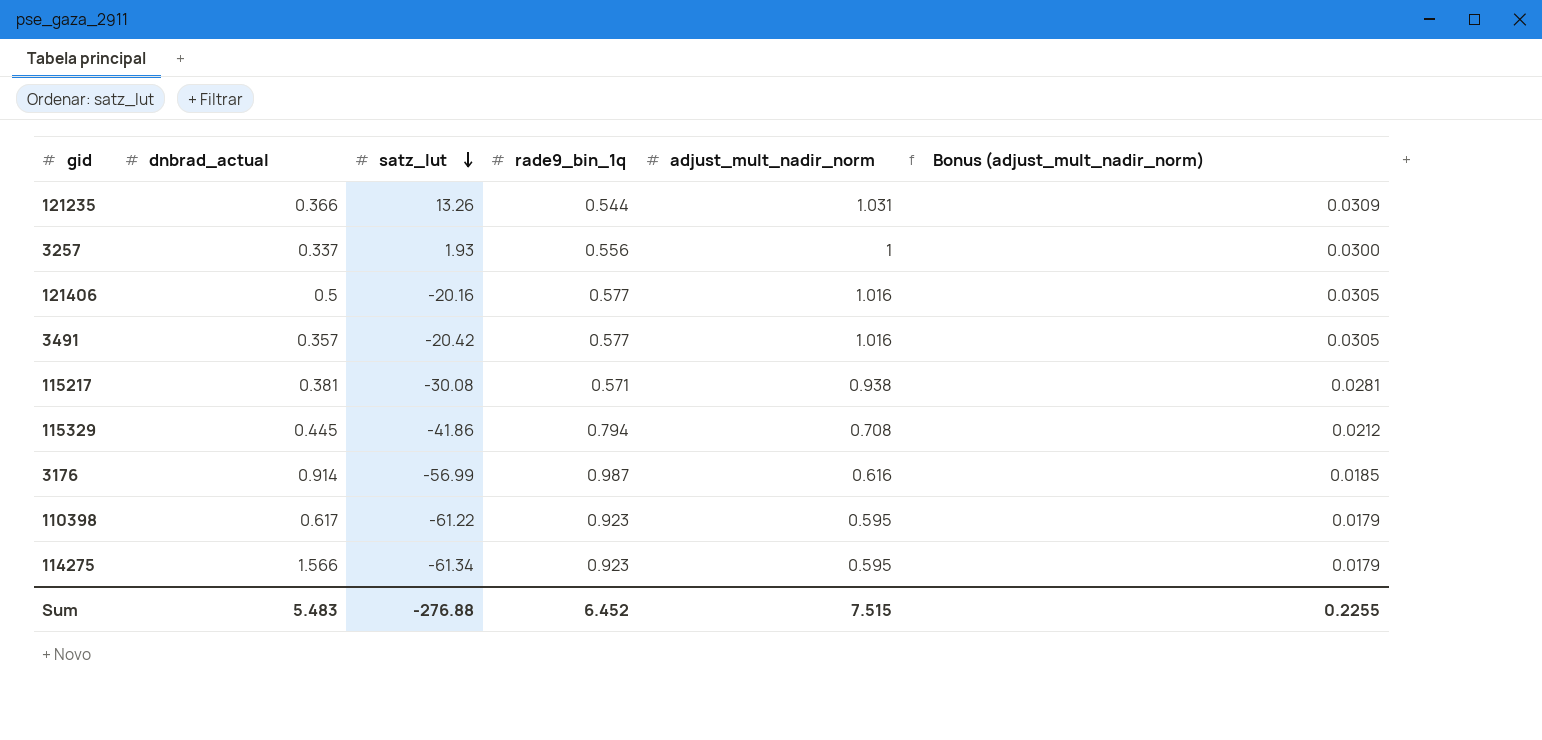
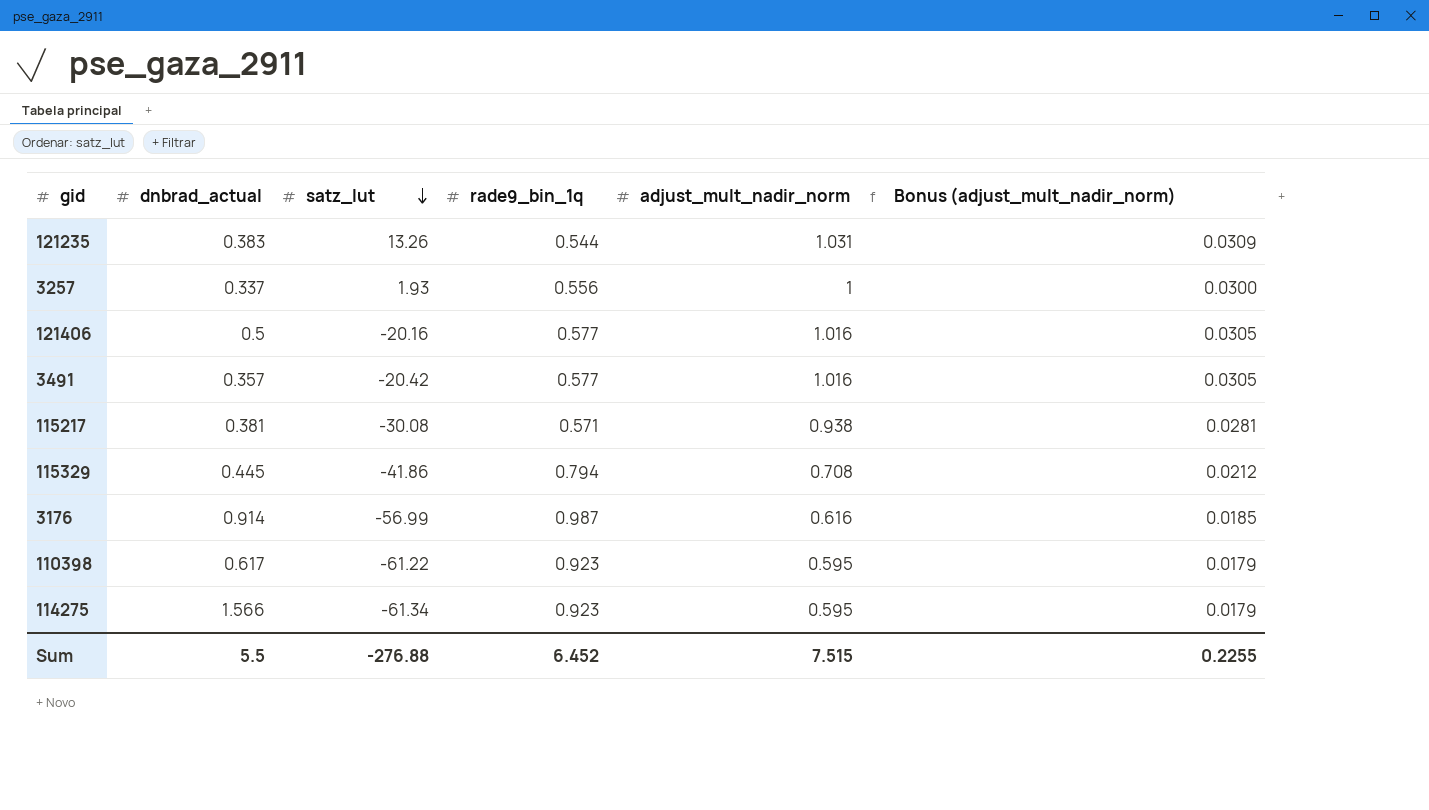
121235 | dnbrad_actual: 0.366 -> 0.383
Sum | dnbrad_actual: 5.483 -> 5.5

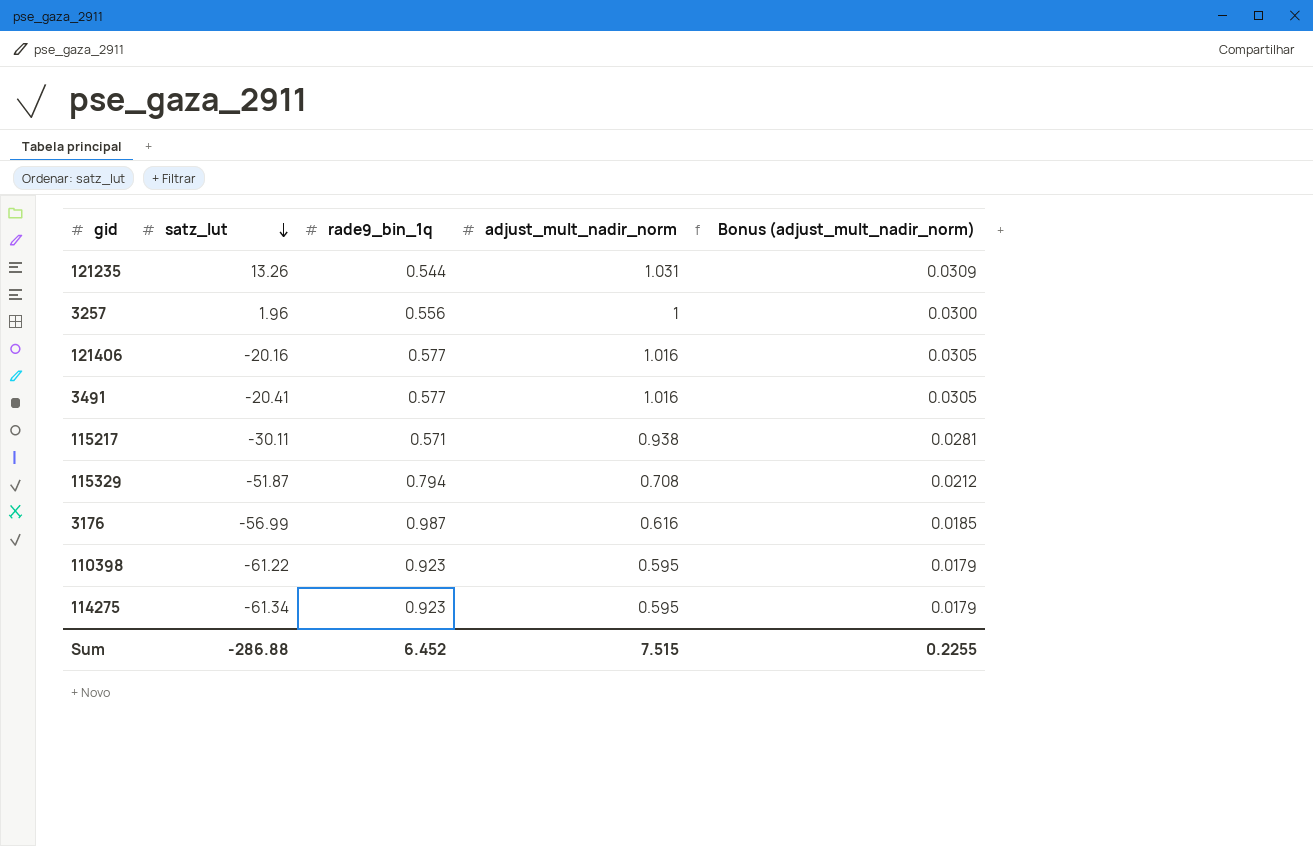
column dnbrad_actual | position: 2 -> none
3257 | satz_lut: 1.93 -> 1.96
3491 | satz_lut: -20.42 -> -20.41
115217 | satz_lut: -30.08 -> -30.11
115329 | satz_lut: -41.86 -> -51.87
Sum | satz_lut: -276.88 -> -286.88

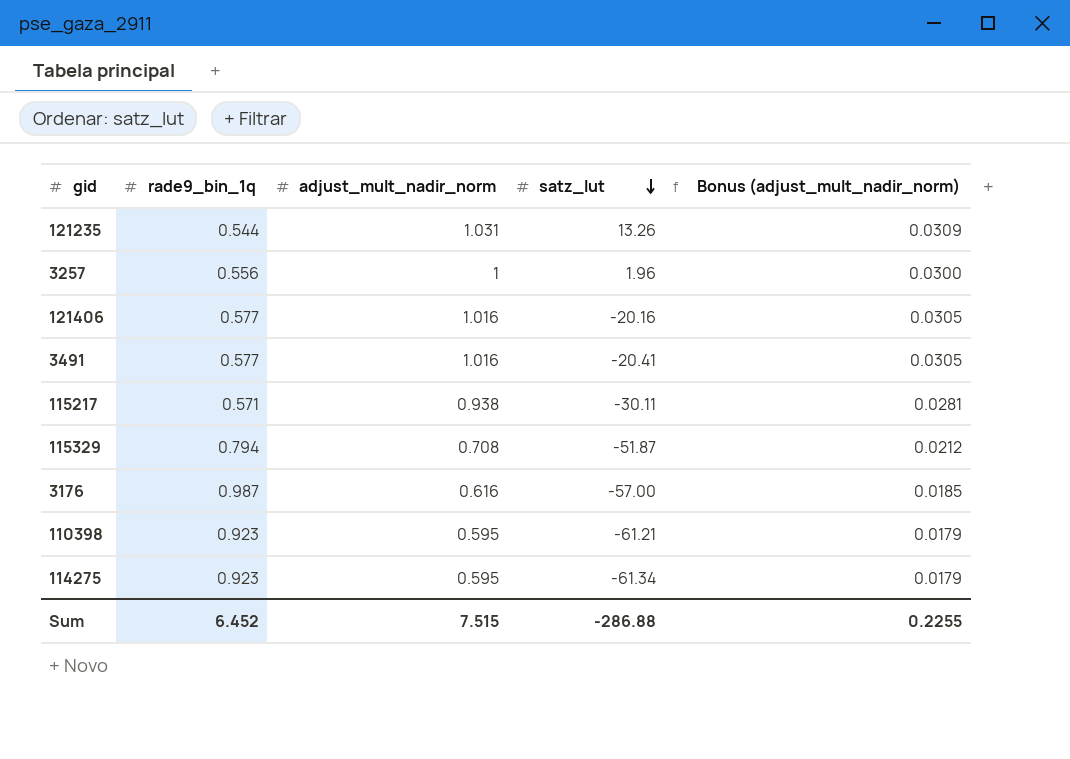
column satz_lut | position: 2 -> 4
3176 | satz_lut: -56.99 -> -57.00
110398 | satz_lut: -61.22 -> -61.21

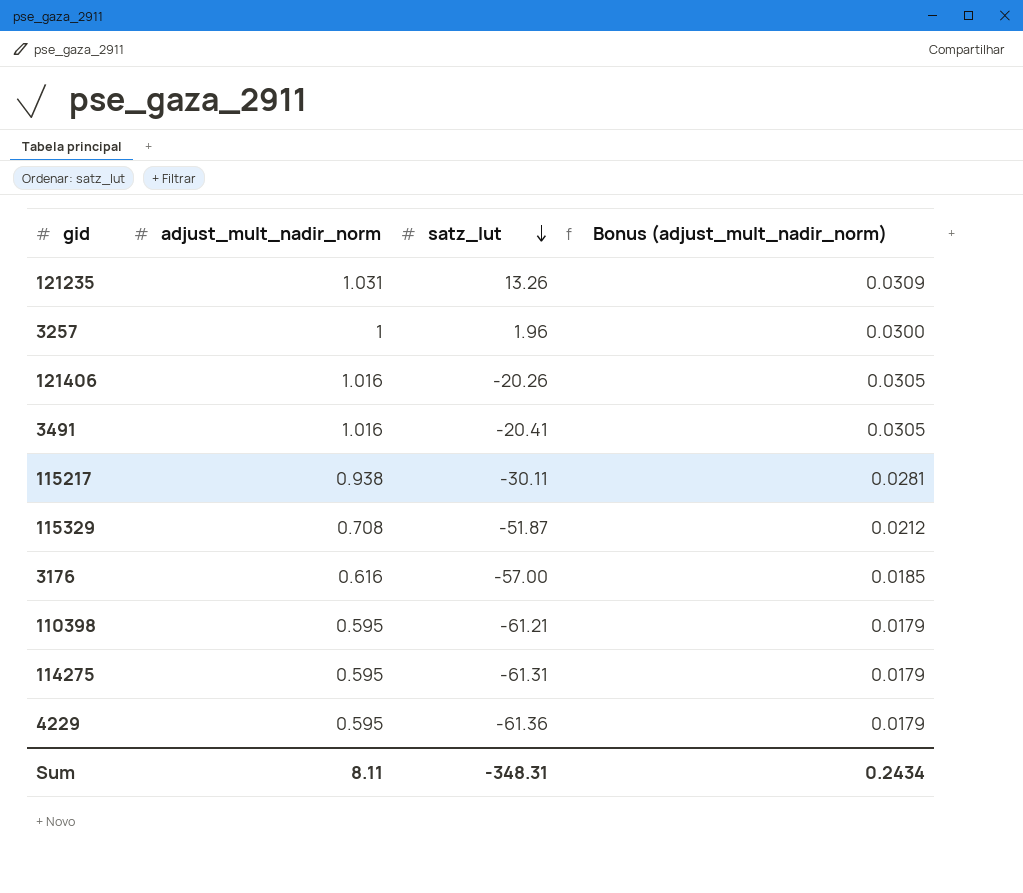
column rade9_bin_1q | position: 2 -> none
121406 | satz_lut: -20.16 -> -20.26
114275 | satz_lut: -61.34 -> -61.31
row 4229: none -> 0.595 | -61.36 | 0.0179
Sum | adjust_mult_nadir_norm: 7.515 -> 8.11
Sum | satz_lut: -286.88 -> -348.31
Sum | Bonus (adjust_mult_nadir_norm): 0.2255 -> 0.2434

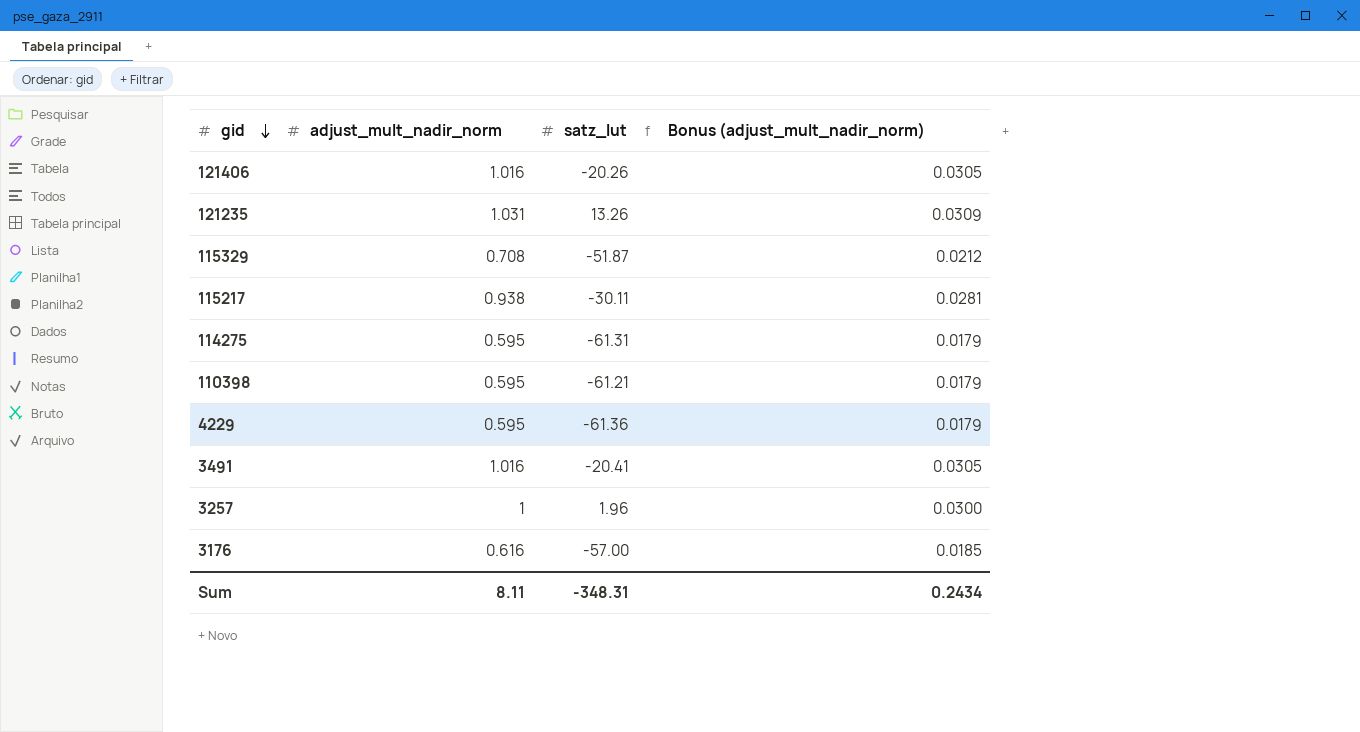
row order: satz_lut descending -> gid descending

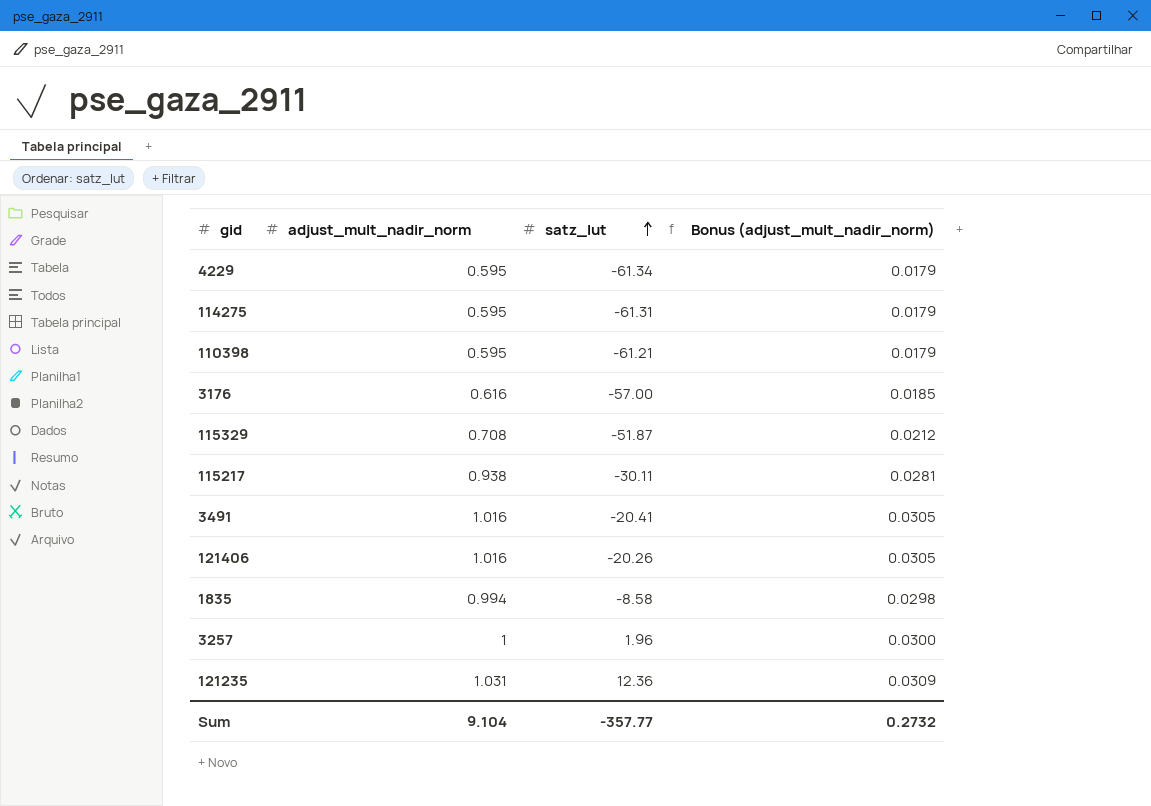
row order: gid descending -> satz_lut ascending
4229 | satz_lut: -61.36 -> -61.34
row 1835: none -> 0.994 | -8.58 | 0.0298
121235 | satz_lut: 13.26 -> 12.36
Sum | adjust_mult_nadir_norm: 8.11 -> 9.104
Sum | satz_lut: -348.31 -> -357.77
Sum | Bonus (adjust_mult_nadir_norm): 0.2434 -> 0.2732

